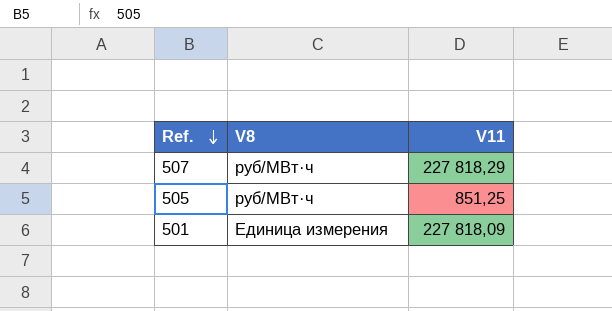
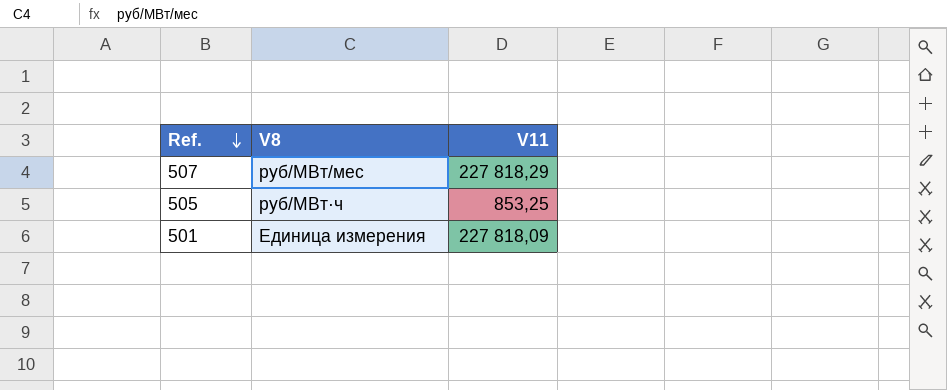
507 | V8: руб/МВт·ч -> руб/МВт/мес
505 | V11: 851,25 -> 853,25

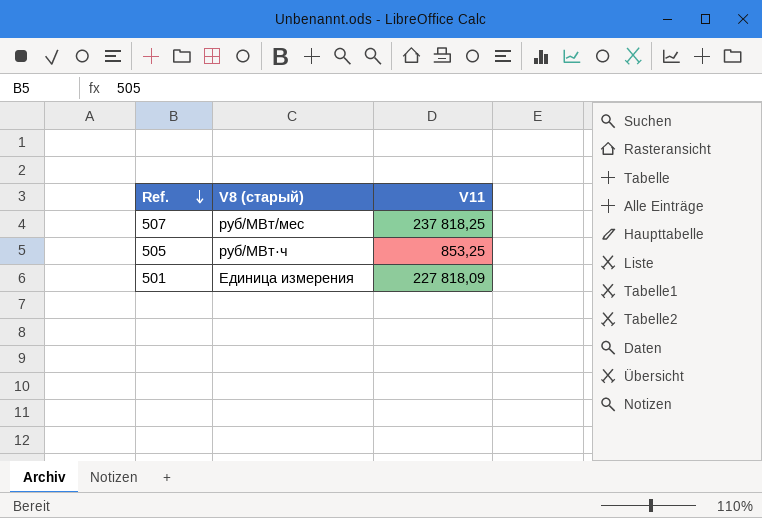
column name: V8 -> V8 (старый)
507 | V11: 227 818,29 -> 237 818,25

